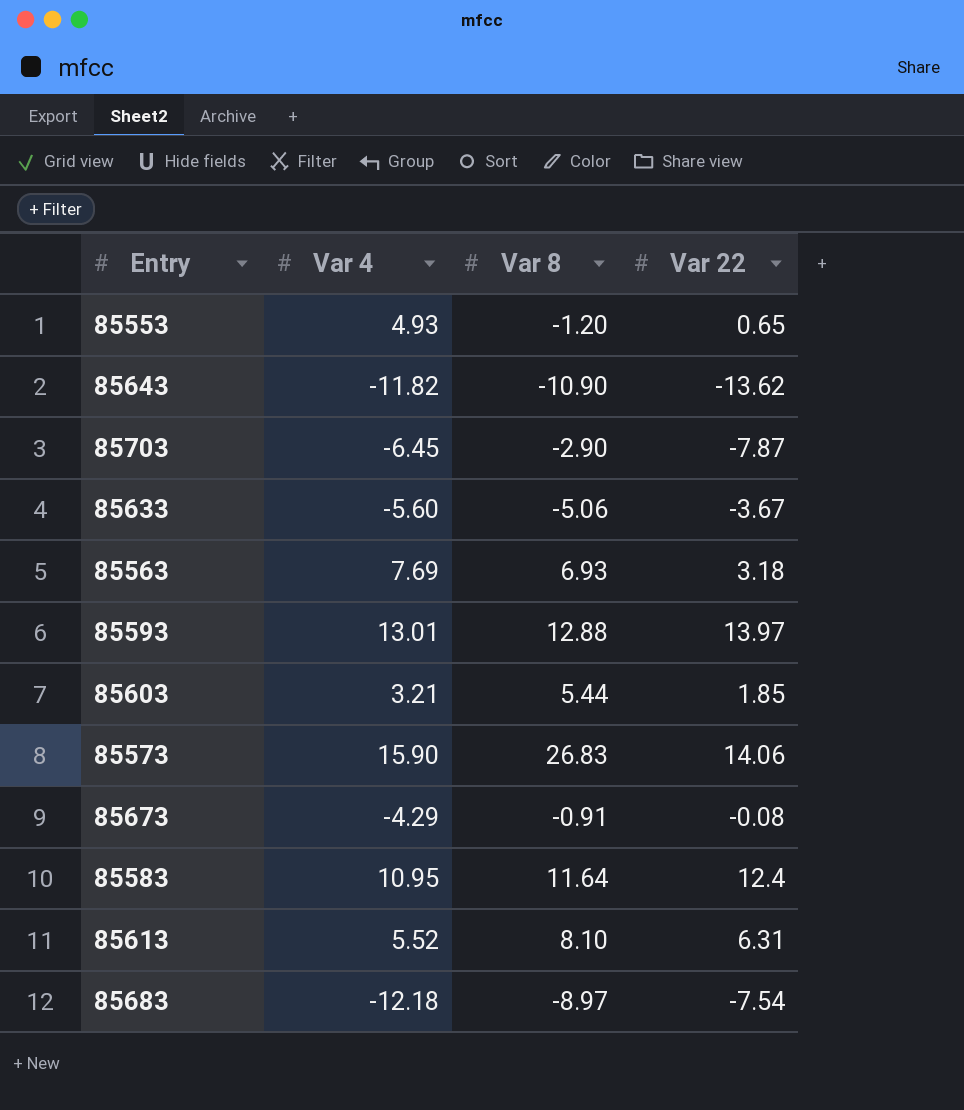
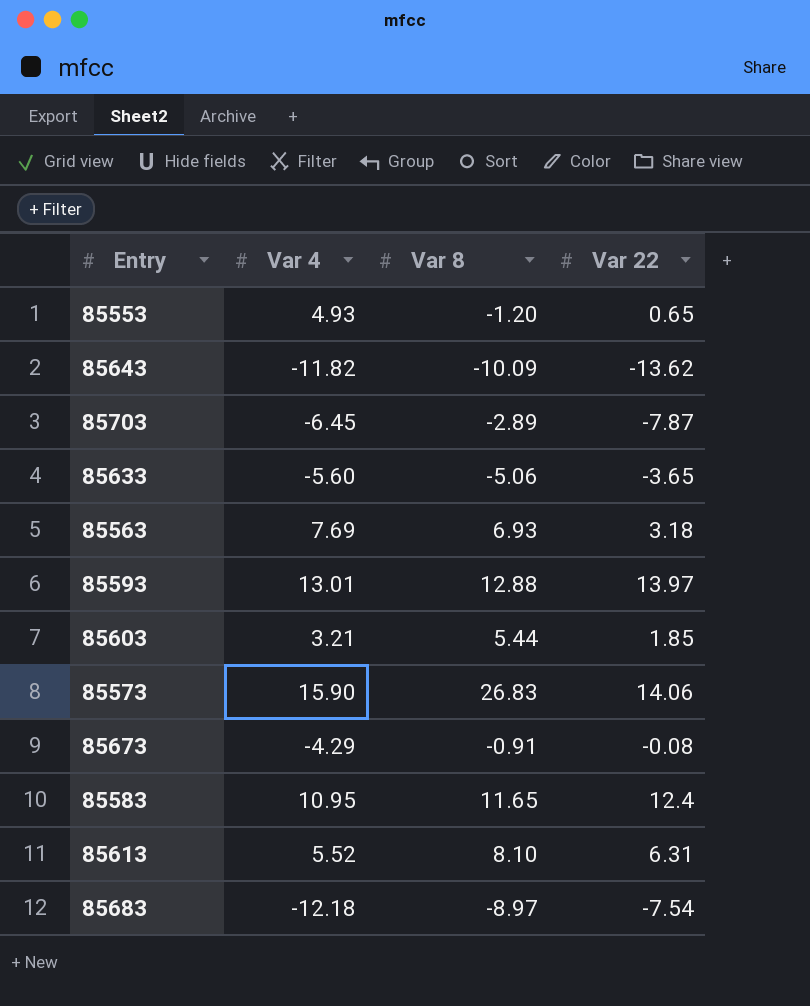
85643 | Var 8: -10.90 -> -10.09
85703 | Var 8: -2.90 -> -2.89
85633 | Var 22: -3.67 -> -3.65
85583 | Var 8: 11.64 -> 11.65

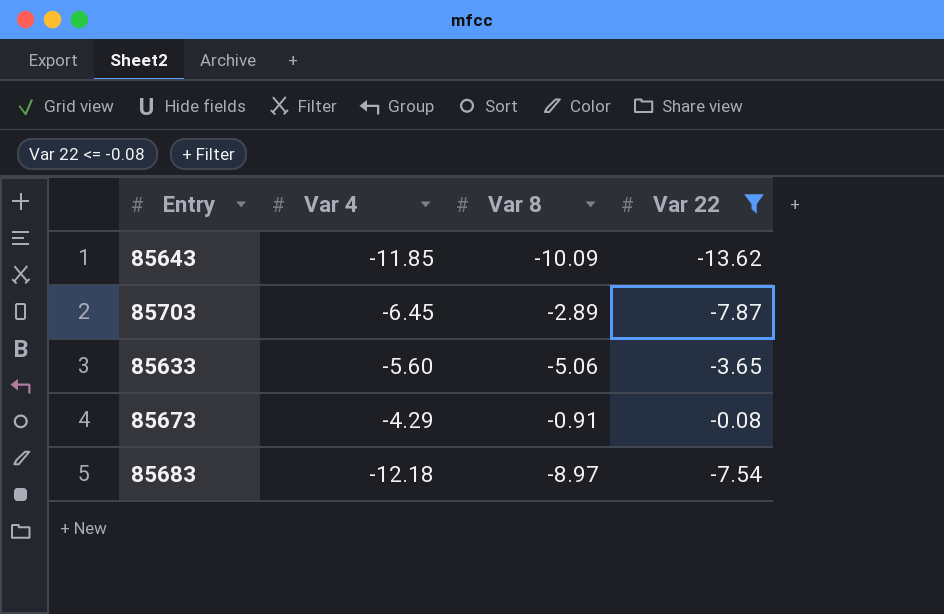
filter: none -> Var 22 <= -0.08
85643 | Var 4: -11.82 -> -11.85

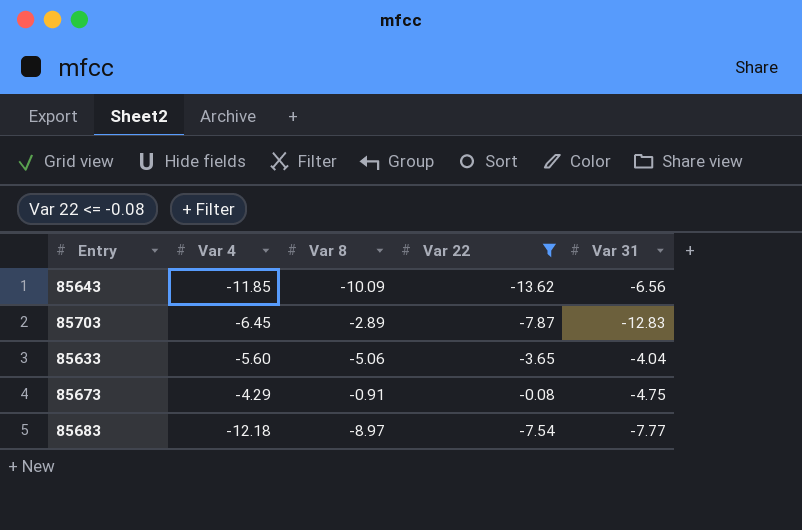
column Var 31 | position: none -> 5

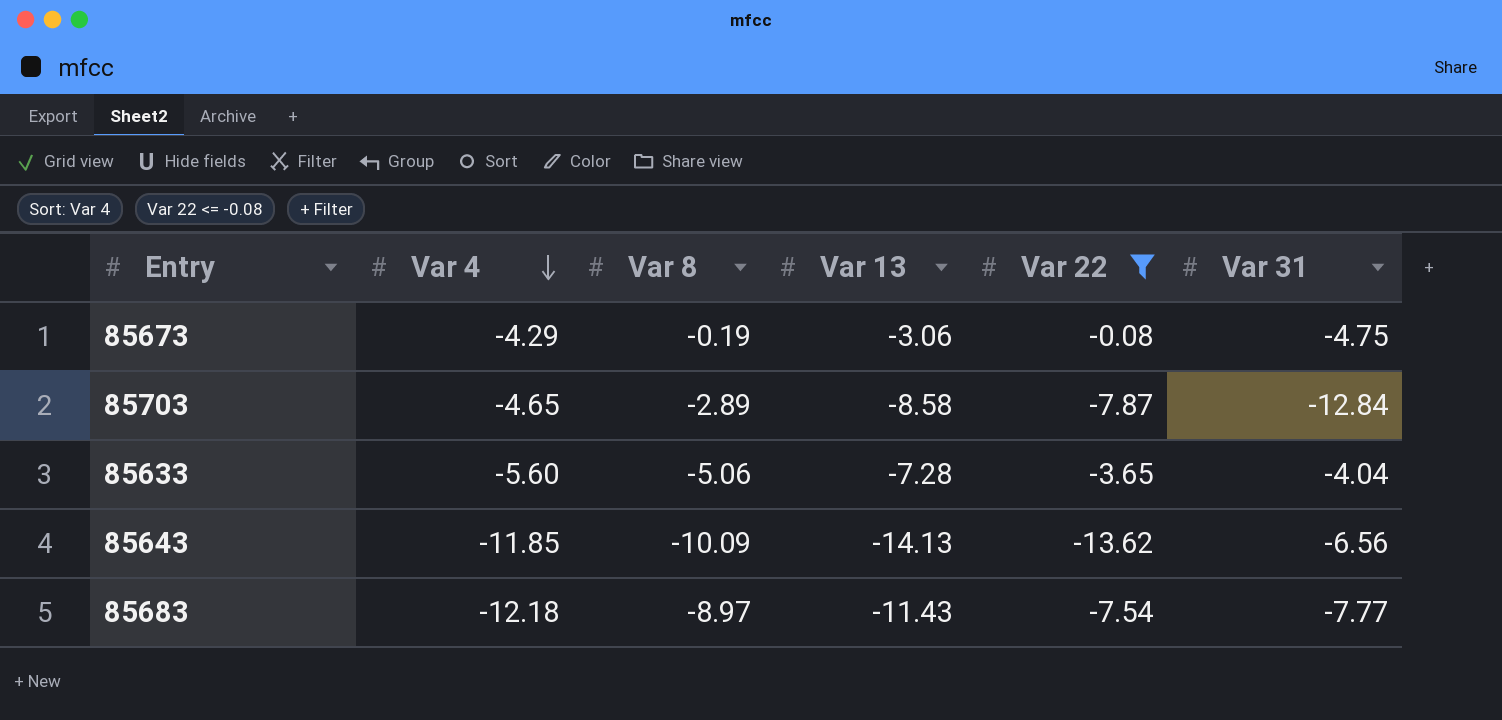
row order: none -> Var 4 descending
column Var 13 | position: none -> 4
85673 | Var 8: -0.91 -> -0.19
85703 | Var 4: -6.45 -> -4.65
85703 | Var 31: -12.83 -> -12.84

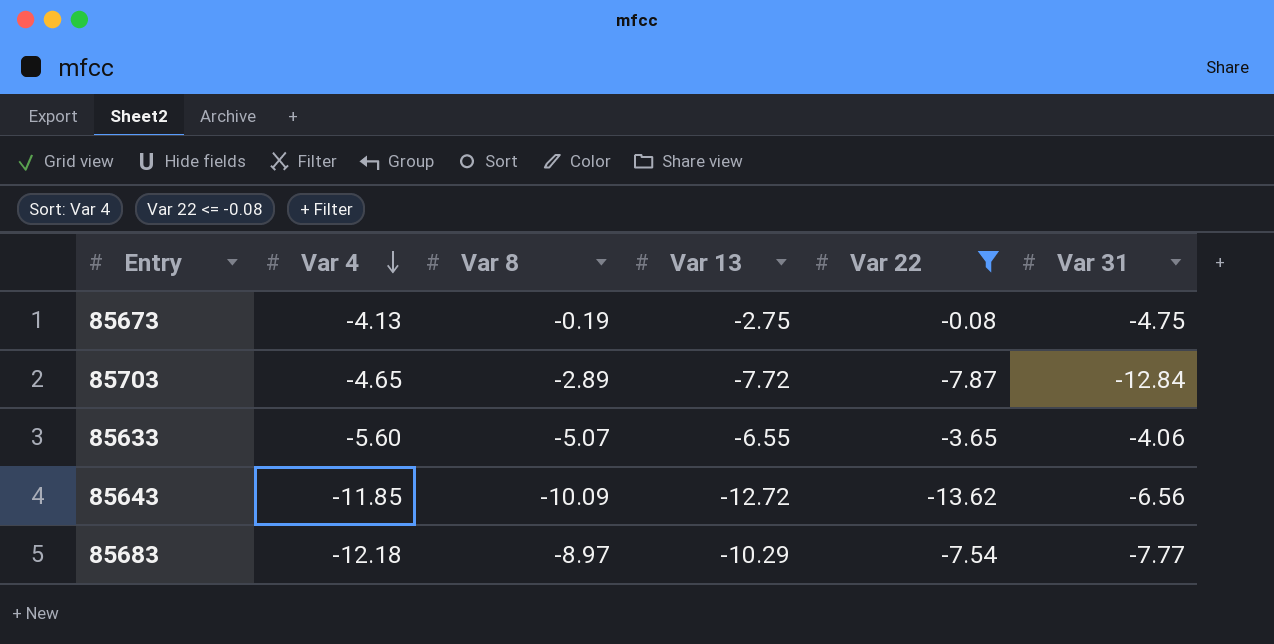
85673 | Var 4: -4.29 -> -4.13
85673 | Var 13: -3.06 -> -2.75
85703 | Var 13: -8.58 -> -7.72
85633 | Var 8: -5.06 -> -5.07
85633 | Var 13: -7.28 -> -6.55
85633 | Var 31: -4.04 -> -4.06
85643 | Var 13: -14.13 -> -12.72
85683 | Var 13: -11.43 -> -10.29

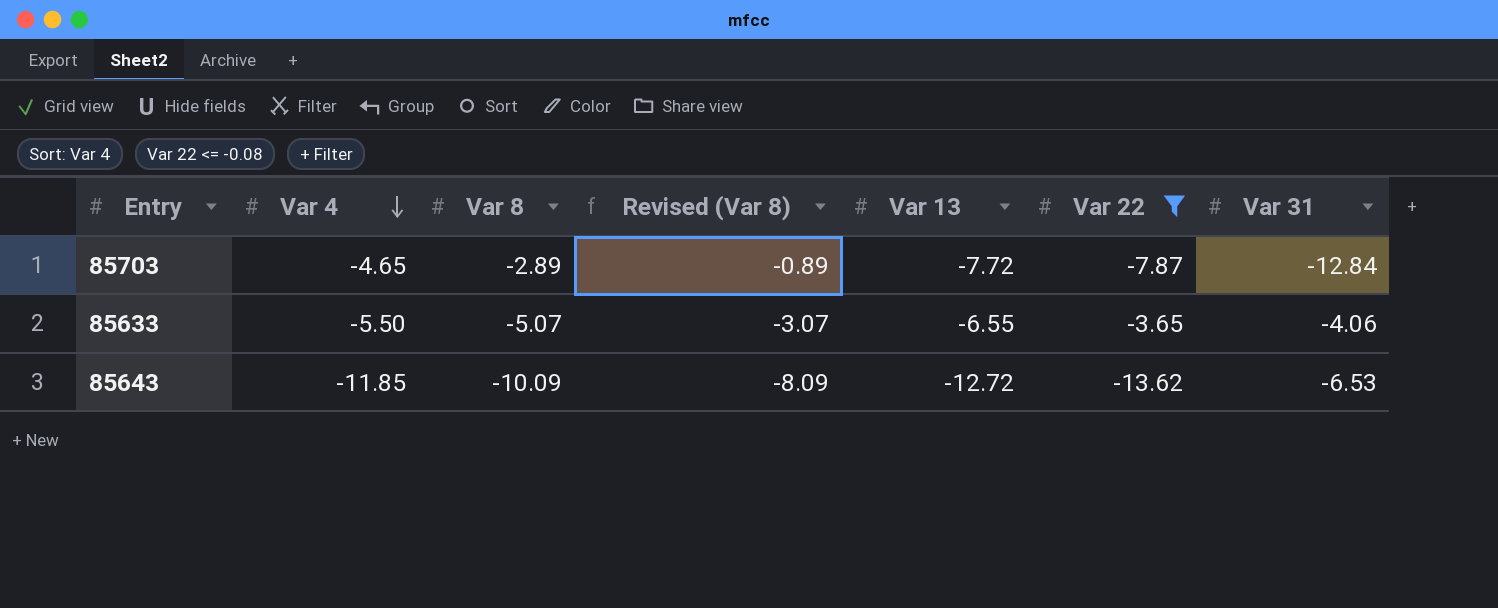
column Revised (Var 8) | formula: none -> [Var 8] + 2
row 85673: -4.13 | -0.19 | -2.75 | -0.08 | -4.75 -> none
row 85683: -12.18 | -8.97 | -10.29 | -7.54 | -7.77 -> none
85633 | Var 4: -5.60 -> -5.50
85643 | Var 31: -6.56 -> -6.53

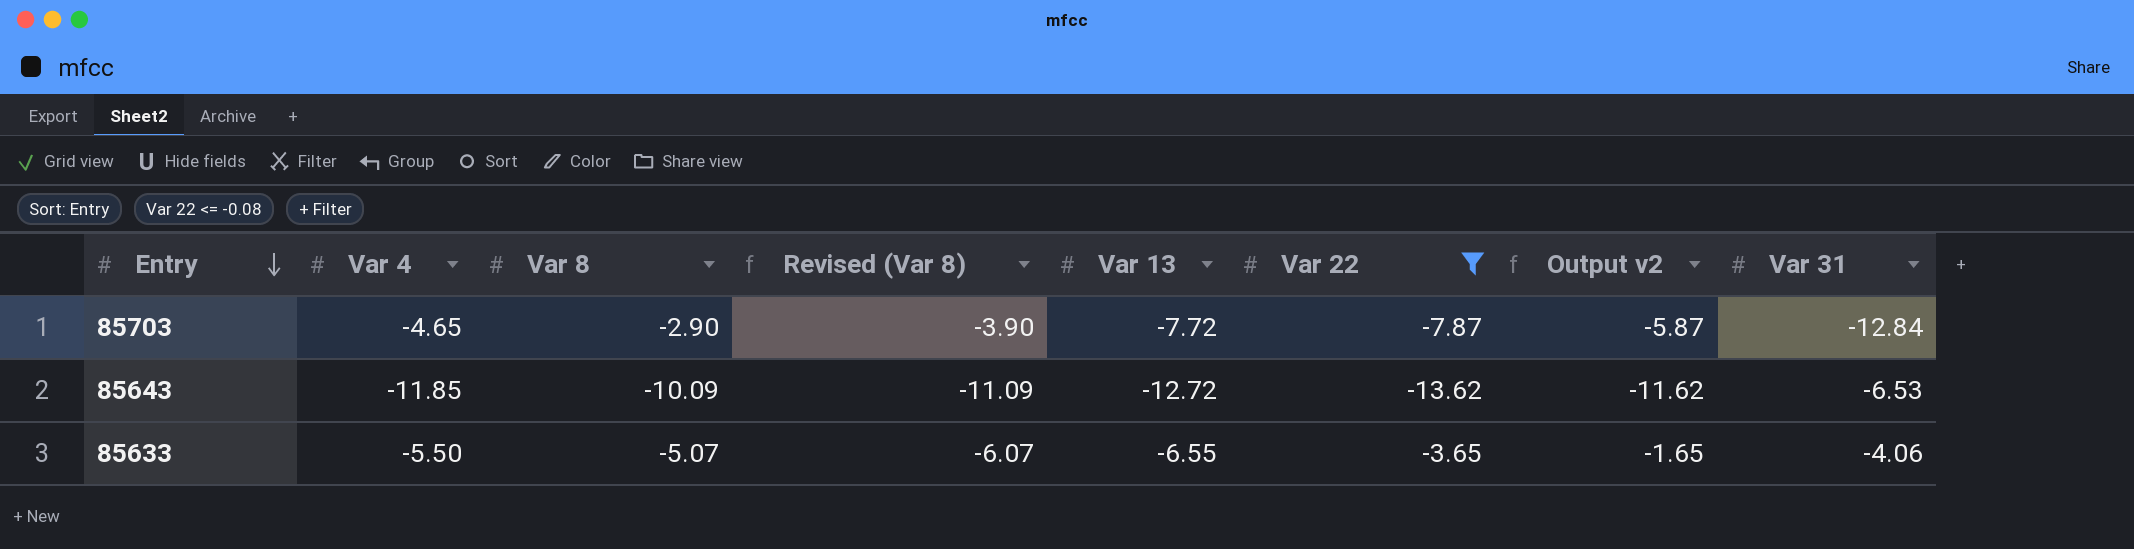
row order: Var 4 descending -> Entry descending
column Revised (Var 8) | formula: [Var 8] + 2 -> [Var 8] - 1
column Output v2 | formula: none -> [Var 22] + 2
85703 | Var 8: -2.89 -> -2.90

